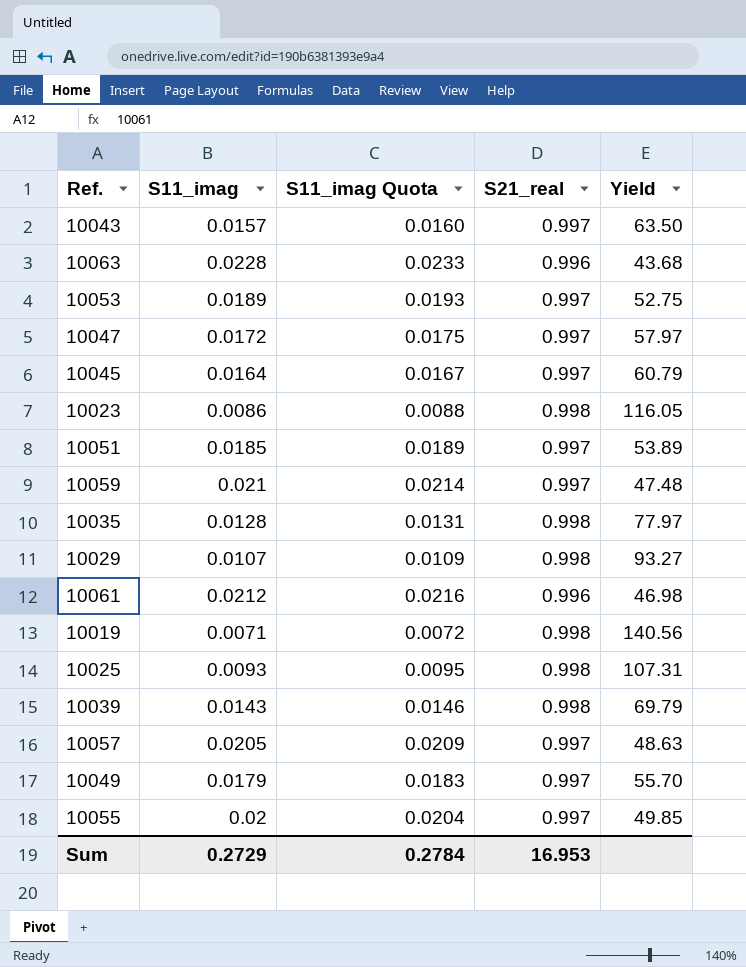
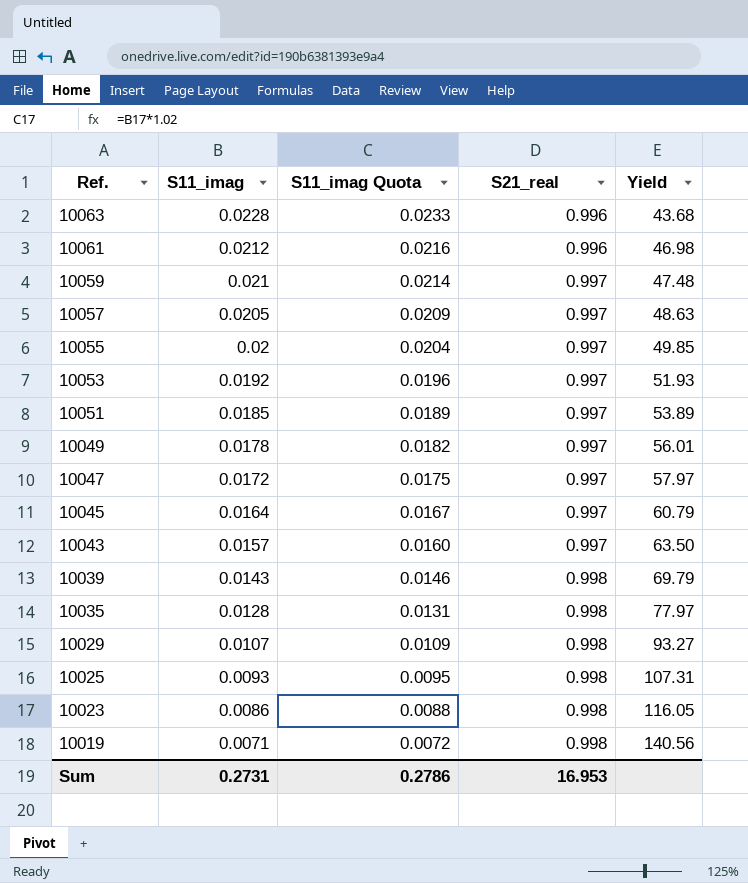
row order: none -> Ref. descending
10053 | S11_imag: 0.0189 -> 0.0192
10053 | S11_imag Quota: 0.0193 -> 0.0196
10053 | Yield: 52.75 -> 51.93
10049 | S11_imag: 0.0179 -> 0.0178
10049 | S11_imag Quota: 0.0183 -> 0.0182
10049 | Yield: 55.70 -> 56.01
Sum | S11_imag: 0.2729 -> 0.2731
Sum | S11_imag Quota: 0.2784 -> 0.2786

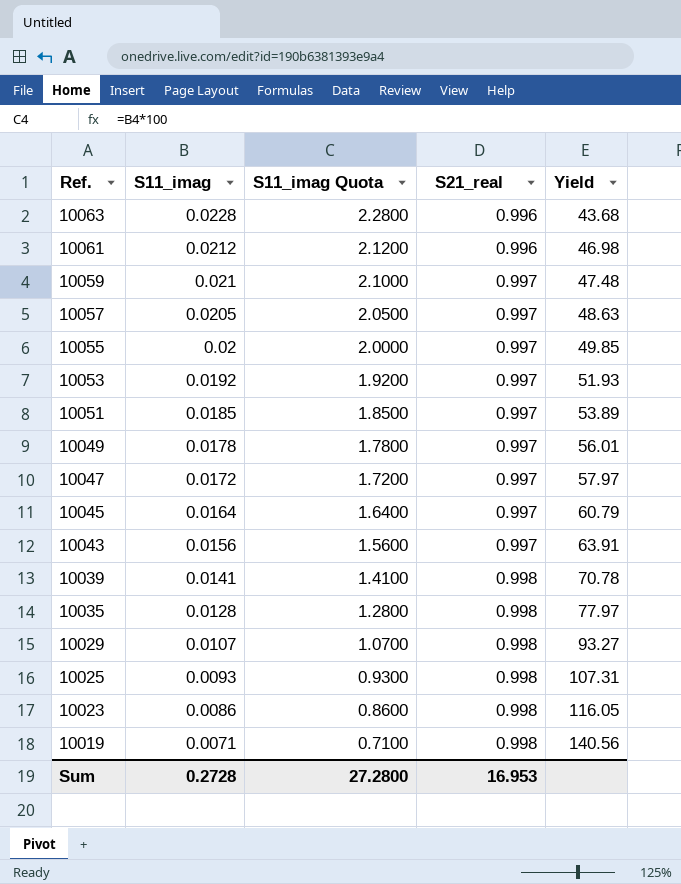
column S11_imag Quota | formula: [S11_imag] * 1.02 -> [S11_imag] * 100
10043 | S11_imag: 0.0157 -> 0.0156
10043 | Yield: 63.50 -> 63.91
10039 | S11_imag: 0.0143 -> 0.0141
10039 | Yield: 69.79 -> 70.78
Sum | S11_imag: 0.2731 -> 0.2728
Sum | S11_imag Quota: 0.2786 -> 27.2800

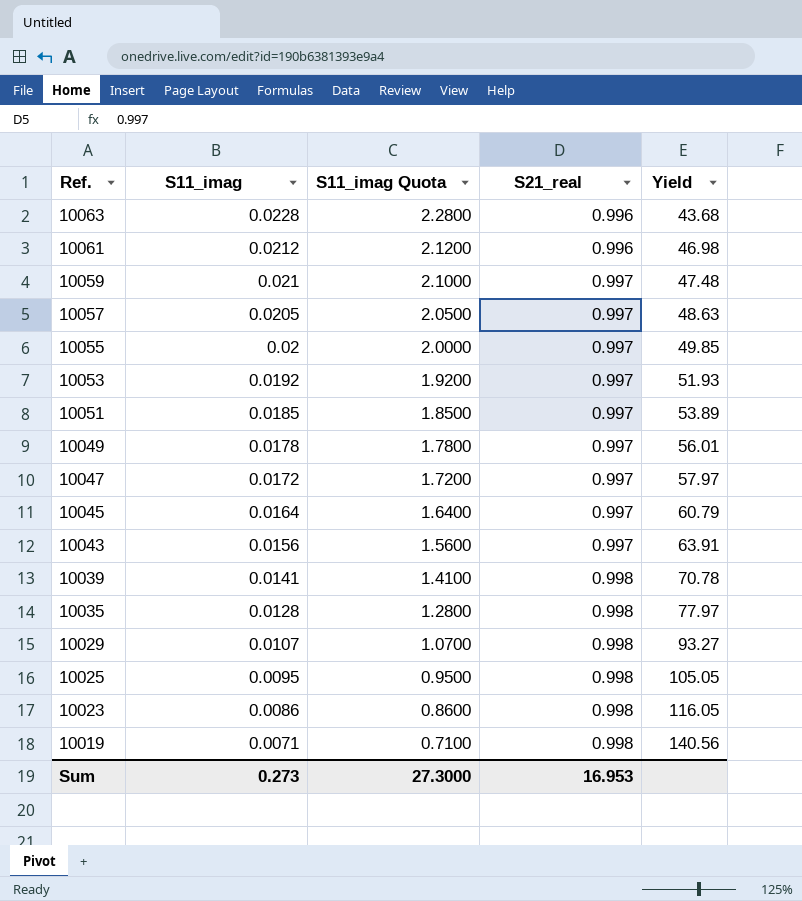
10025 | S11_imag: 0.0093 -> 0.0095
10025 | S11_imag Quota: 0.9300 -> 0.9500
10025 | Yield: 107.31 -> 105.05
Sum | S11_imag: 0.2728 -> 0.273
Sum | S11_imag Quota: 27.2800 -> 27.3000

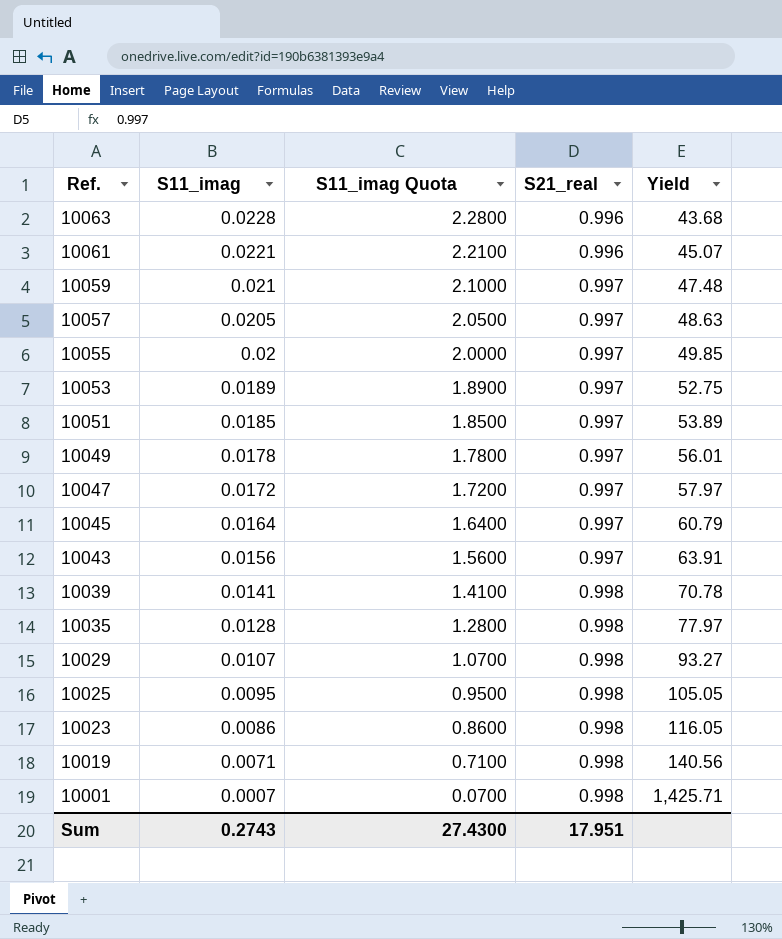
10061 | S11_imag: 0.0212 -> 0.0221
10061 | S11_imag Quota: 2.1200 -> 2.2100
10061 | Yield: 46.98 -> 45.07
10053 | S11_imag: 0.0192 -> 0.0189
10053 | S11_imag Quota: 1.9200 -> 1.8900
10053 | Yield: 51.93 -> 52.75
row 10001: none -> 0.0007 | 0.0700 | 0.998 | 1,425.71
Sum | S11_imag: 0.273 -> 0.2743
Sum | S11_imag Quota: 27.3000 -> 27.4300
Sum | S21_real: 16.953 -> 17.951

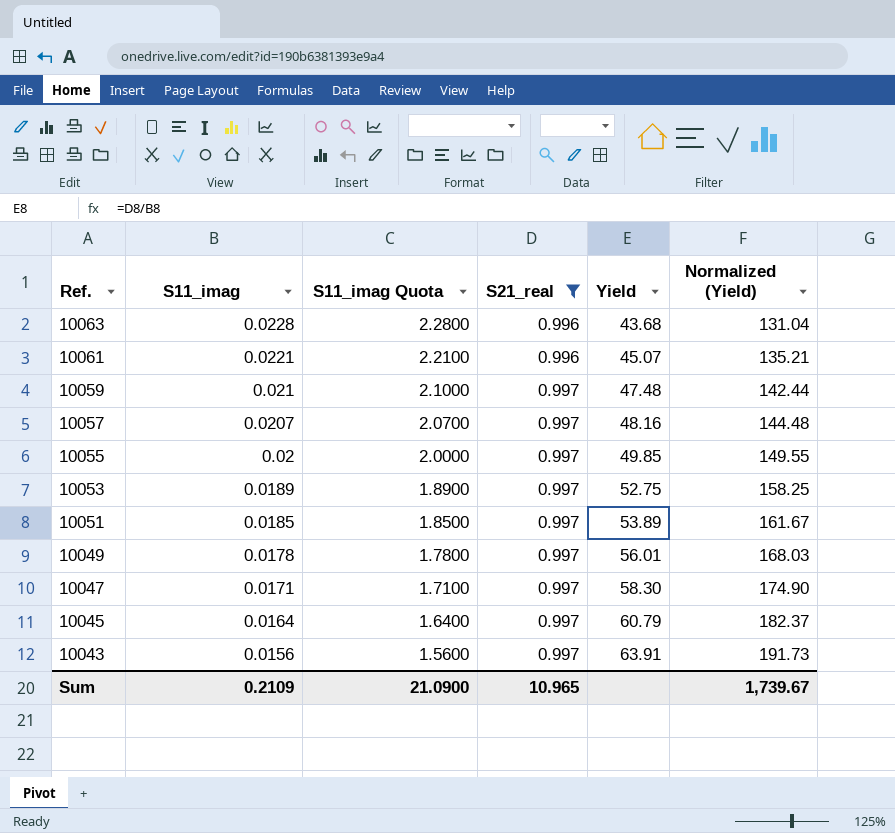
filter: none -> S21_real != 0.998
column Normalized (Yield) | formula: none -> [Yield] * 3
10057 | S11_imag: 0.0205 -> 0.0207
10057 | S11_imag Quota: 2.0500 -> 2.0700
10057 | Yield: 48.63 -> 48.16
10047 | S11_imag: 0.0172 -> 0.0171
10047 | S11_imag Quota: 1.7200 -> 1.7100
10047 | Yield: 57.97 -> 58.30
Sum | S11_imag: 0.2743 -> 0.2109
Sum | S11_imag Quota: 27.4300 -> 21.0900
Sum | S21_real: 17.951 -> 10.965

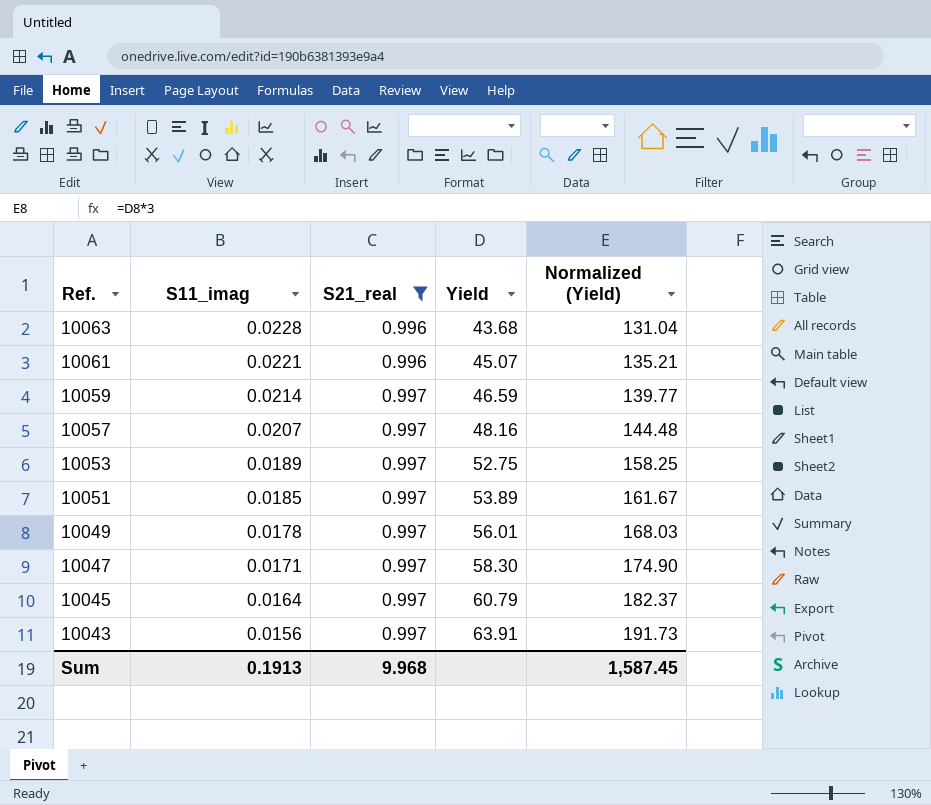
column S11_imag Quota | formula: [S11_imag] * 100 -> none
row 10055: 0.02 | 2.0000 | 0.997 | 49.85 | 149.55 -> none
10059 | S11_imag: 0.021 -> 0.0214
10059 | Yield: 47.48 -> 46.59
10059 | Normalized (Yield): 142.44 -> 139.77
Sum | S11_imag: 0.2109 -> 0.1913
Sum | S21_real: 10.965 -> 9.968
Sum | Normalized (Yield): 1,739.67 -> 1,587.45

